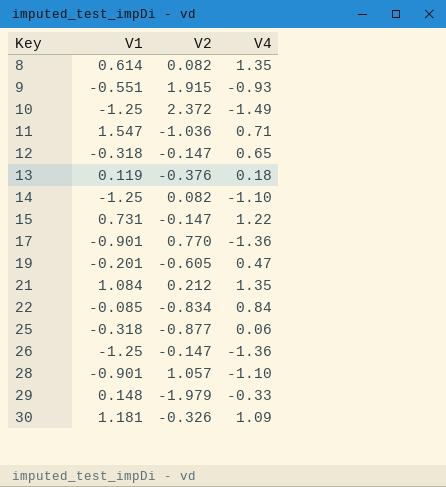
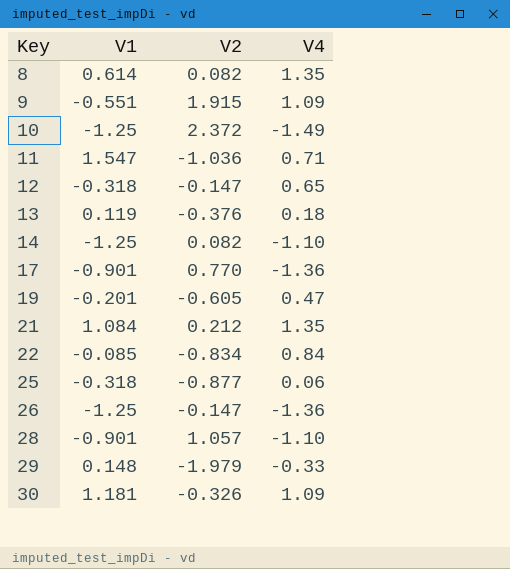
row 15: 0.731 | -0.147 | 1.22 -> none
9 | V4: -0.93 -> 1.09

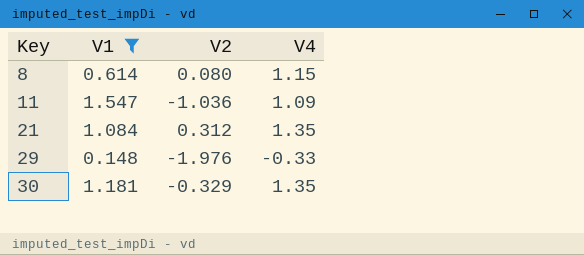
filter: none -> V1 >= 0.148
8 | V2: 0.082 -> 0.080
8 | V4: 1.35 -> 1.15
11 | V4: 0.71 -> 1.09
21 | V2: 0.212 -> 0.312
29 | V2: -1.979 -> -1.976
30 | V2: -0.326 -> -0.329
30 | V4: 1.09 -> 1.35

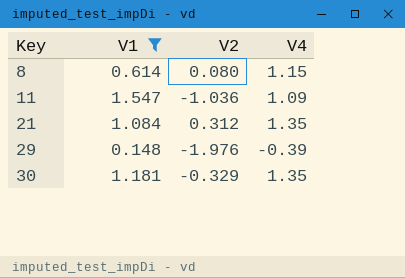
29 | V4: -0.33 -> -0.39

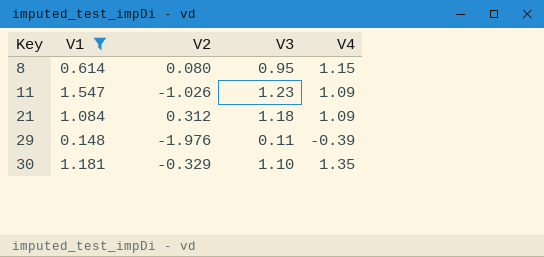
column V3 | position: none -> 4
11 | V2: -1.036 -> -1.026
21 | V4: 1.35 -> 1.09

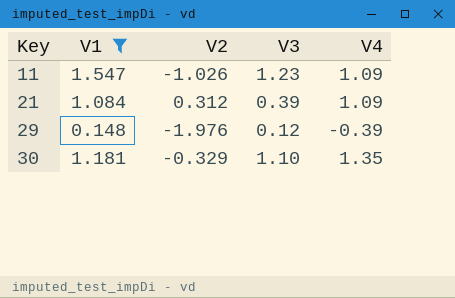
row 8: 0.614 | 0.080 | 0.95 | 1.15 -> none
21 | V3: 1.18 -> 0.39
29 | V3: 0.11 -> 0.12

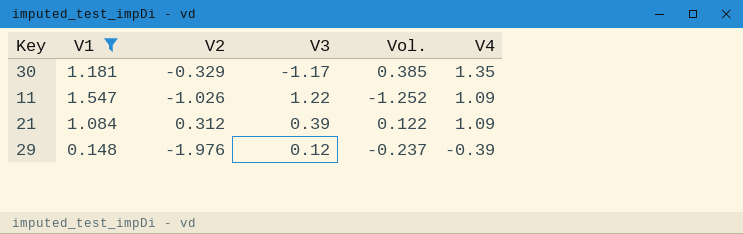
row order: Key ascending -> V4 descending
column Vol. | formula: none -> [V2] * [V3]
30 | V3: 1.10 -> -1.17
11 | V3: 1.23 -> 1.22

